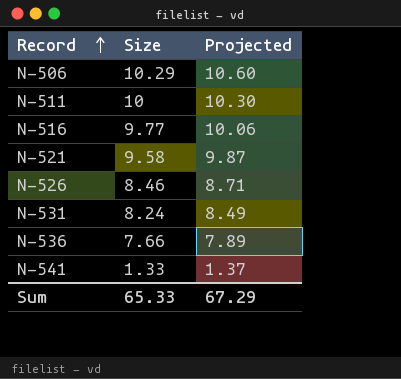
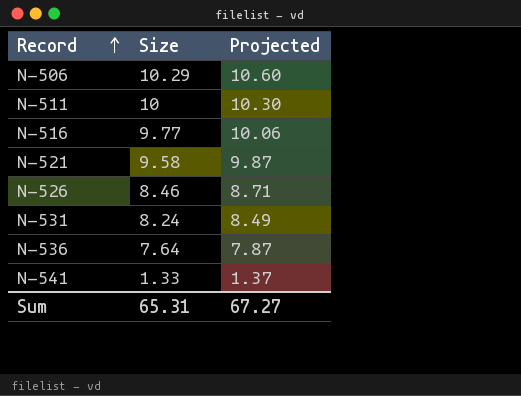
N-536 | Size: 7.66 -> 7.64
N-536 | Projected: 7.89 -> 7.87
Sum | Size: 65.33 -> 65.31
Sum | Projected: 67.29 -> 67.27

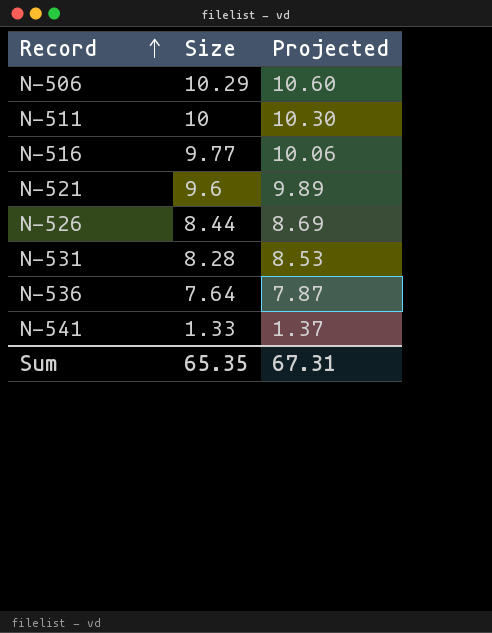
N-521 | Size: 9.58 -> 9.6
N-521 | Projected: 9.87 -> 9.89
N-526 | Size: 8.46 -> 8.44
N-526 | Projected: 8.71 -> 8.69
N-531 | Size: 8.24 -> 8.28
N-531 | Projected: 8.49 -> 8.53
Sum | Size: 65.31 -> 65.35
Sum | Projected: 67.27 -> 67.31

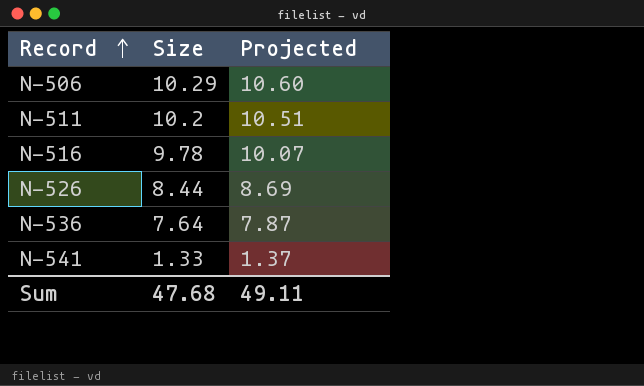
row N-521: 9.6 | 9.89 -> none
row N-531: 8.28 | 8.53 -> none
N-511 | Size: 10 -> 10.2
N-511 | Projected: 10.30 -> 10.51
N-516 | Size: 9.77 -> 9.78
N-516 | Projected: 10.06 -> 10.07
Sum | Size: 65.35 -> 47.68
Sum | Projected: 67.31 -> 49.11

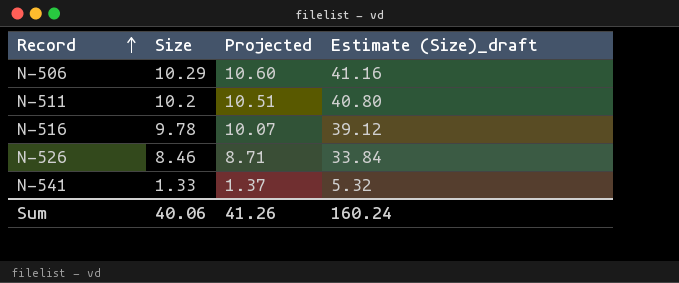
column Estimate (Size)_draft | formula: none -> [Size] * 4
row N-536: 7.64 | 7.87 -> none
N-526 | Size: 8.44 -> 8.46
N-526 | Projected: 8.69 -> 8.71
Sum | Size: 47.68 -> 40.06
Sum | Projected: 49.11 -> 41.26

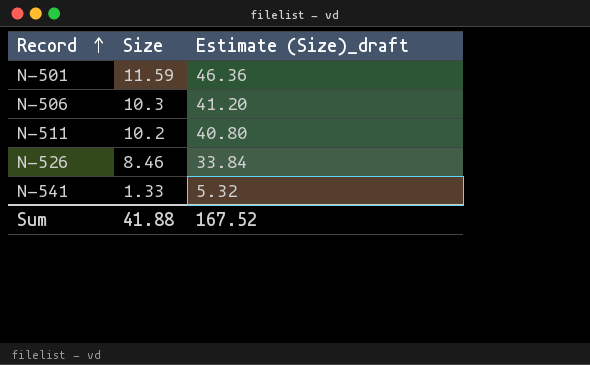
column Projected | formula: [Size] * 1.03 -> none
row N-516: 9.78 | 10.07 | 39.12 -> none
row N-501: none -> 11.59 | 46.36
N-506 | Size: 10.29 -> 10.3
N-506 | Estimate (Size)_draft: 41.16 -> 41.20
Sum | Size: 40.06 -> 41.88
Sum | Estimate (Size)_draft: 160.24 -> 167.52

